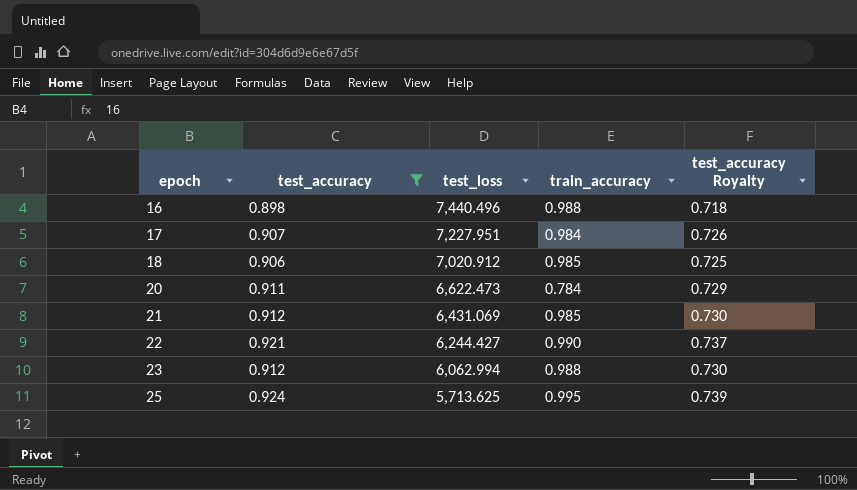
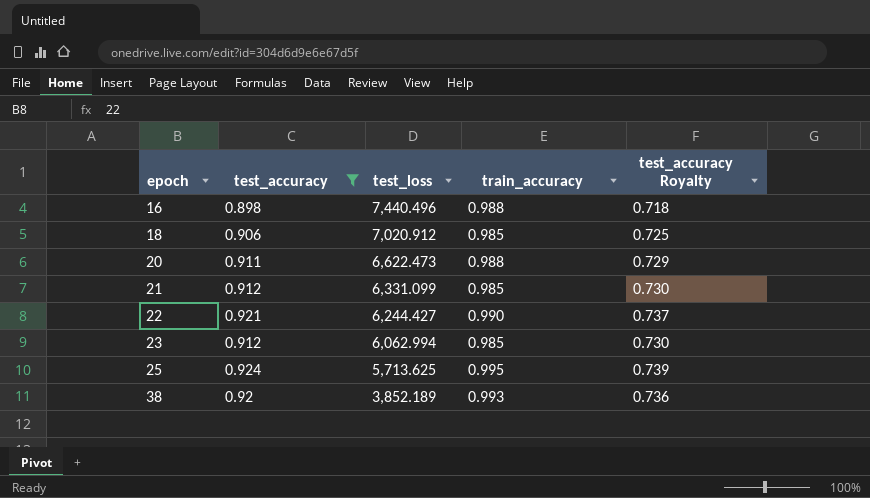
row 17: 0.907 | 7,227.951 | 0.984 | 0.726 -> none
20 | train_accuracy: 0.784 -> 0.988
21 | test_loss: 6,431.069 -> 6,331.099
23 | train_accuracy: 0.988 -> 0.985
row 38: none -> 0.92 | 3,852.189 | 0.993 | 0.736

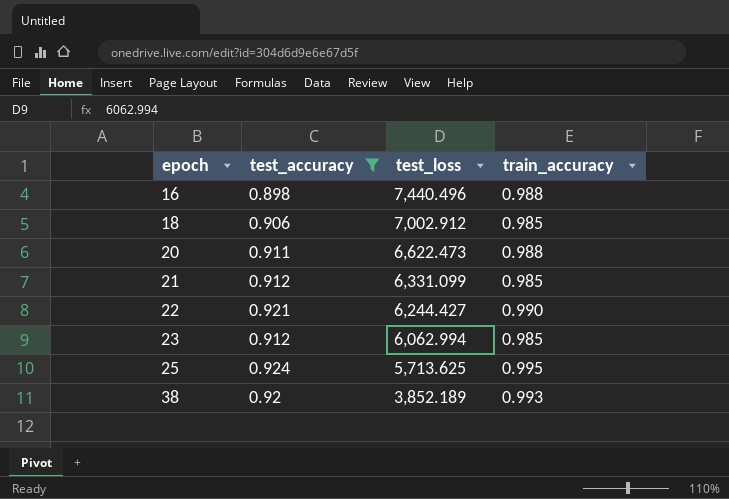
column test_accuracy Royalty | formula: [test_accuracy] * 0.8 -> none
18 | test_loss: 7,020.912 -> 7,002.912

